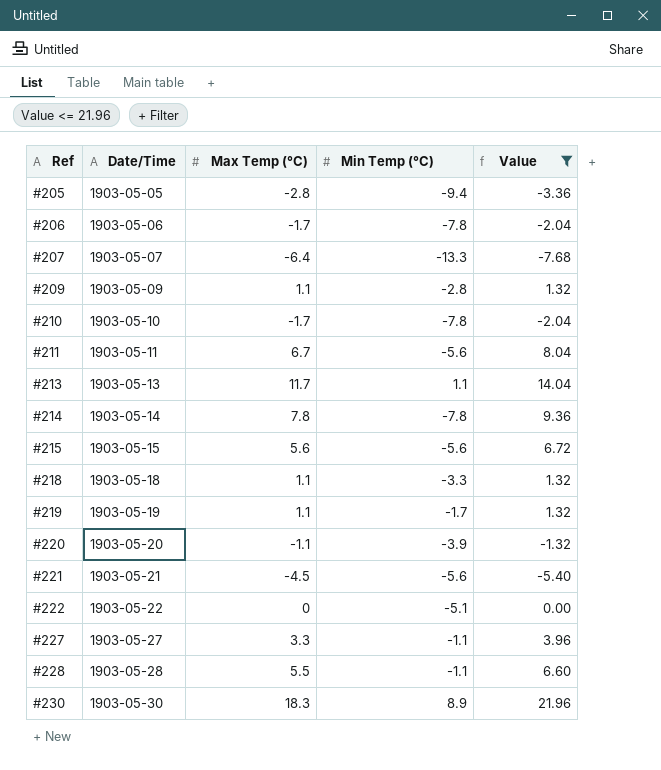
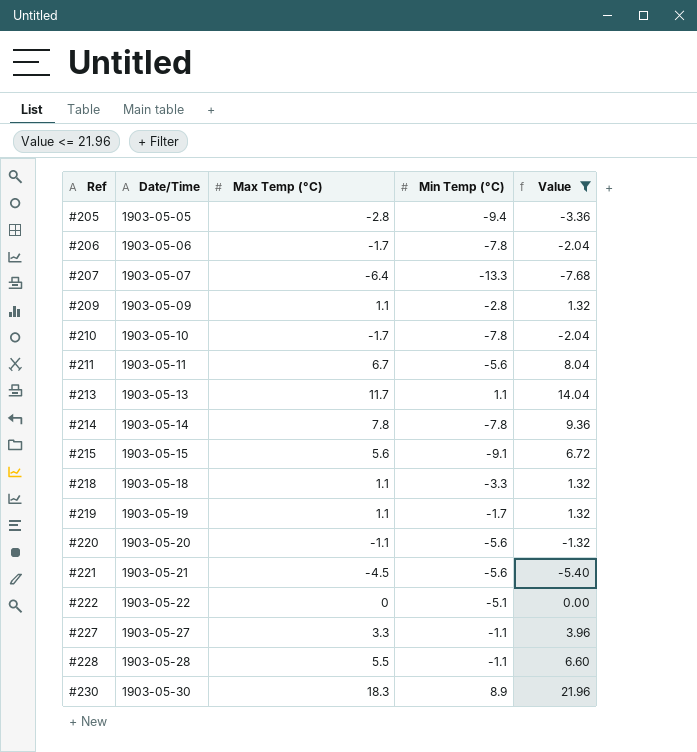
#215 | Min Temp (°C): -5.6 -> -9.1
#220 | Min Temp (°C): -3.9 -> -5.6

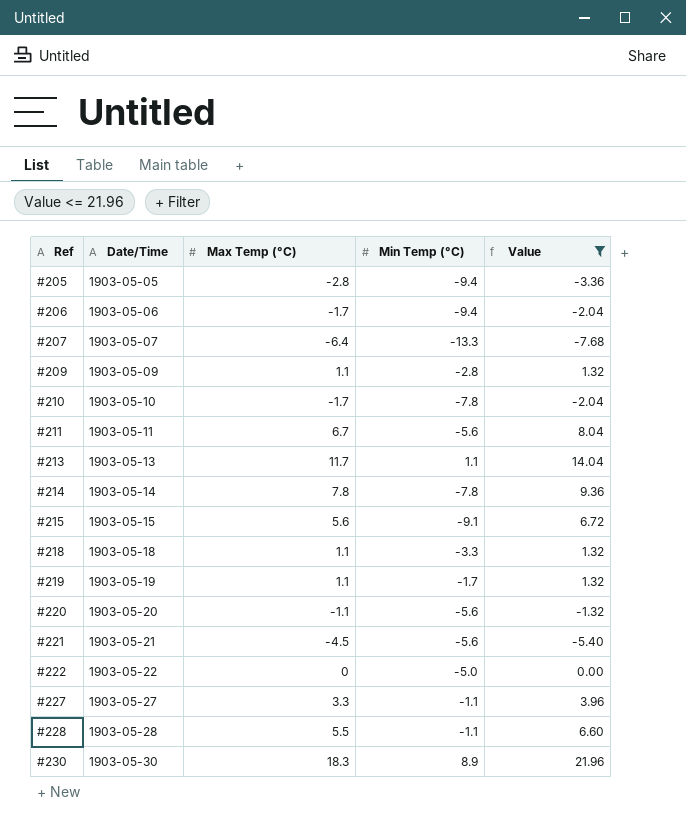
#206 | Min Temp (°C): -7.8 -> -9.4
#222 | Min Temp (°C): -5.1 -> -5.0

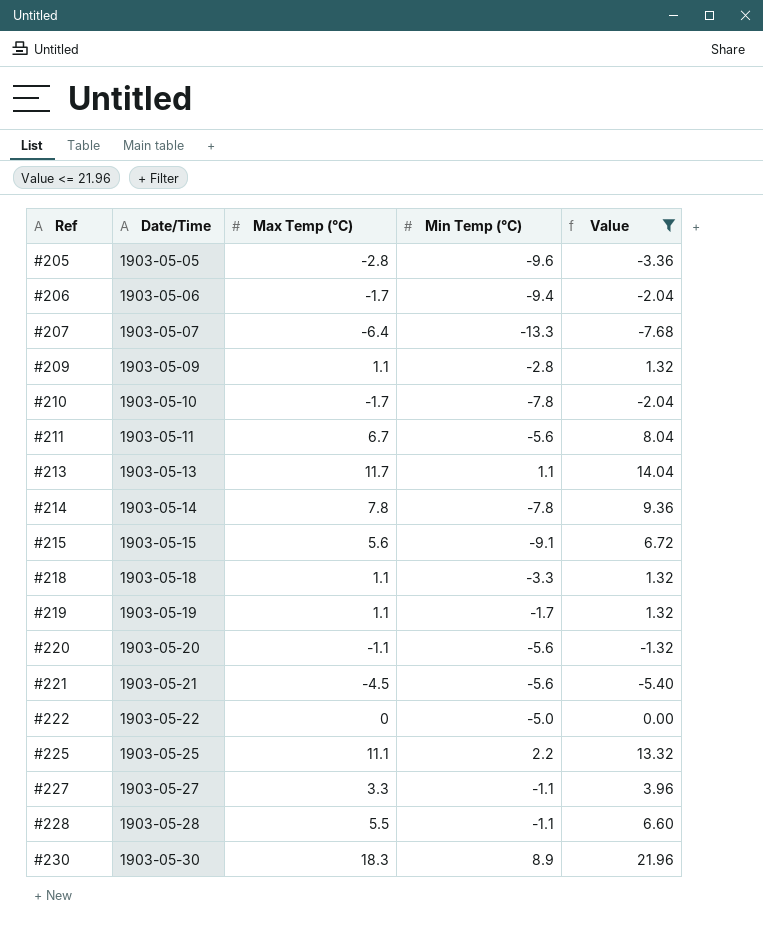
#205 | Min Temp (°C): -9.4 -> -9.6
row #225: none -> 1903-05-25 | 11.1 | 2.2 | 13.32

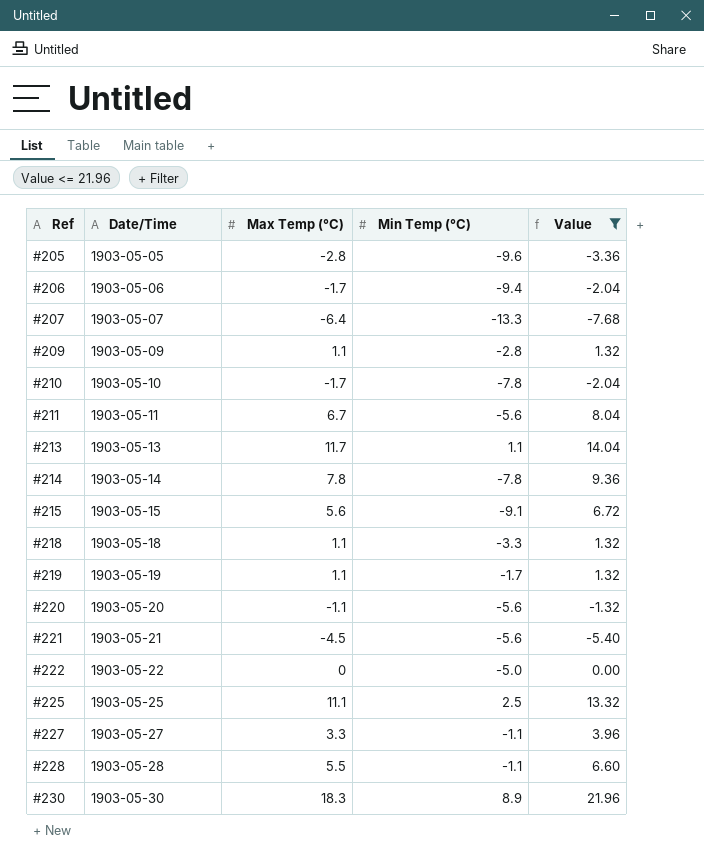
#225 | Min Temp (°C): 2.2 -> 2.5

